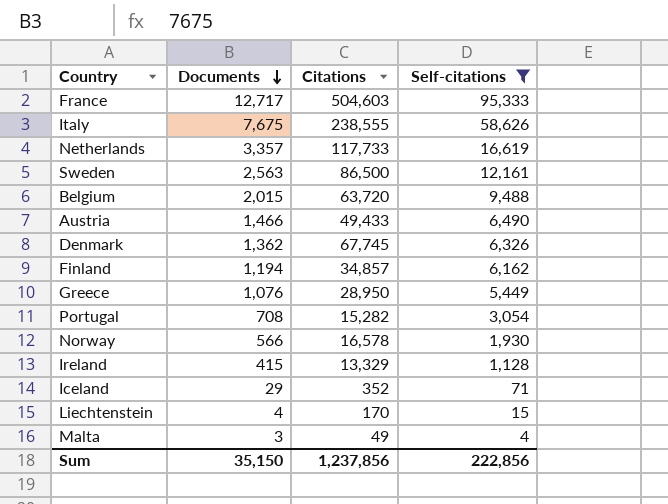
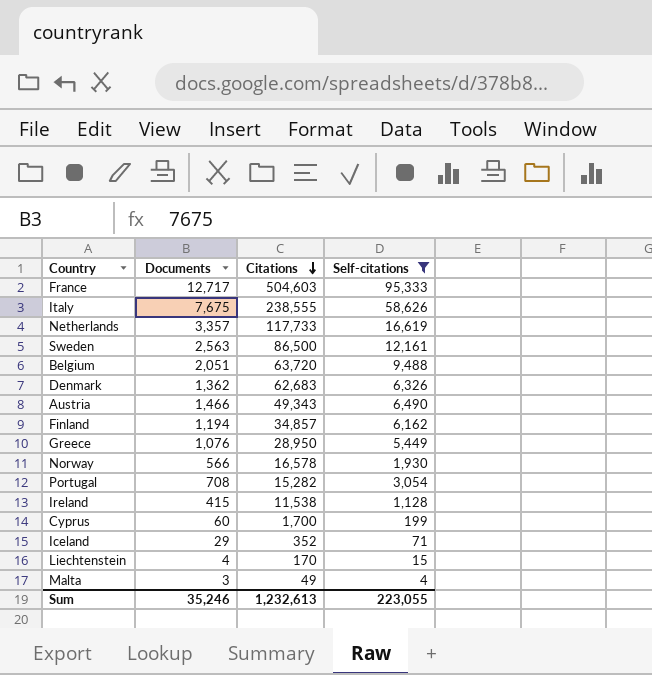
row order: Documents descending -> Citations descending
Belgium | Documents: 2,015 -> 2,051
Denmark | Citations: 67,745 -> 62,683
Austria | Citations: 49,433 -> 49,343
Ireland | Citations: 13,329 -> 11,538
row Cyprus: none -> 60 | 1,700 | 199
Sum | Documents: 35,150 -> 35,246
Sum | Citations: 1,237,856 -> 1,232,613
Sum | Self-citations: 222,856 -> 223,055

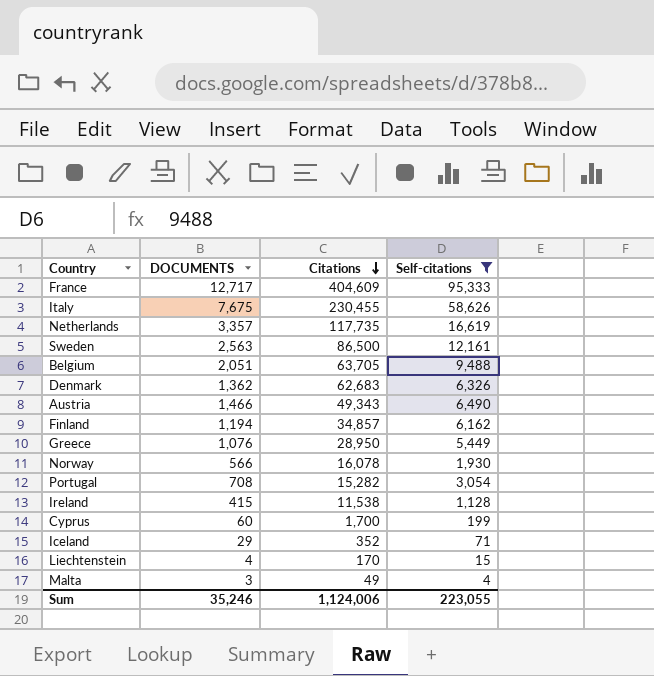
column name: Documents -> DOCUMENTS
France | Citations: 504,603 -> 404,609
Italy | Citations: 238,555 -> 230,455
Netherlands | Citations: 117,733 -> 117,735
Belgium | Citations: 63,720 -> 63,705
Norway | Citations: 16,578 -> 16,078
Sum | Citations: 1,232,613 -> 1,124,006

